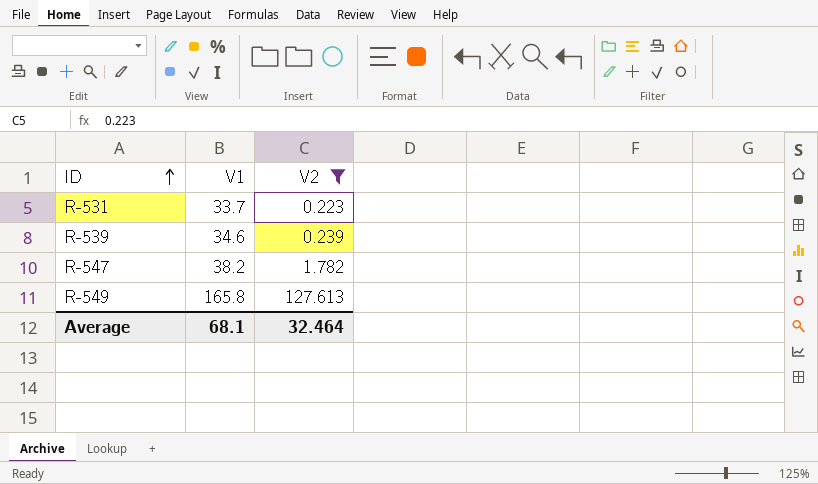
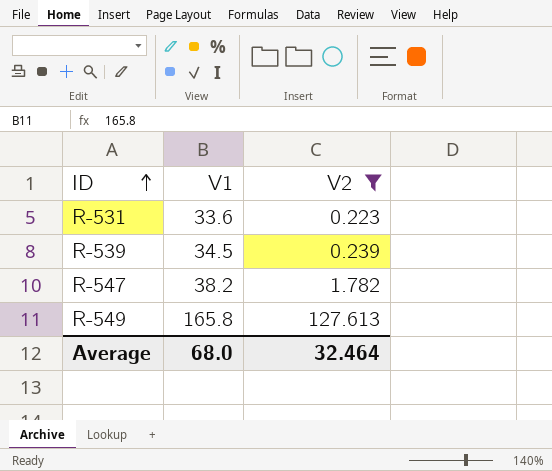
R-531 | V1: 33.7 -> 33.6
R-539 | V1: 34.6 -> 34.5
Average | V1: 68.1 -> 68.0

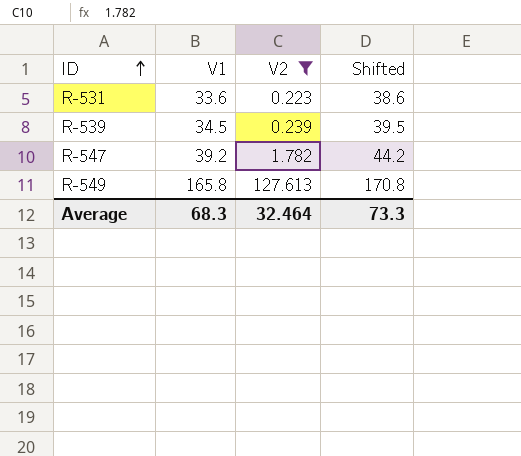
column Shifted | formula: none -> [V1] + 5
R-547 | V1: 38.2 -> 39.2
Average | V1: 68.0 -> 68.3

